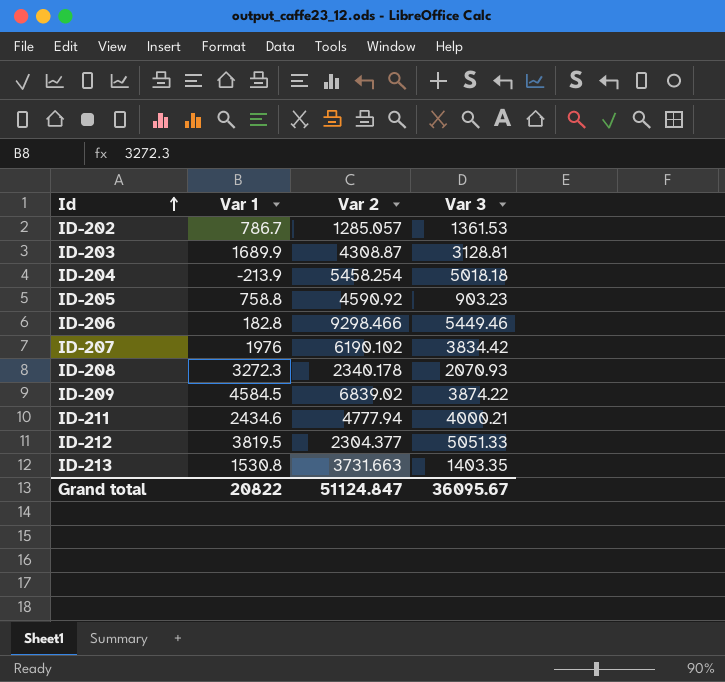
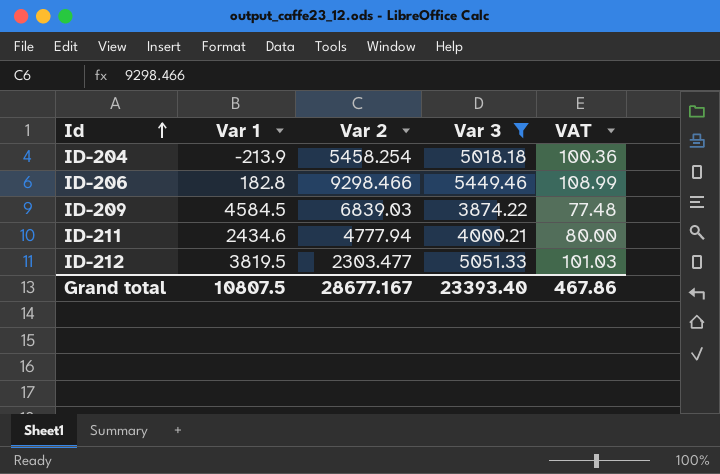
filter: none -> Var 3 >= 3874.22
column VAT | formula: none -> [Var 3] * 0.02
ID-209 | Var 2: 6839.02 -> 6839.03
ID-212 | Var 2: 2304.377 -> 2303.477
Grand total | Var 1: 20822 -> 10807.5
Grand total | Var 2: 51124.847 -> 28677.167
Grand total | Var 3: 36095.67 -> 23393.40

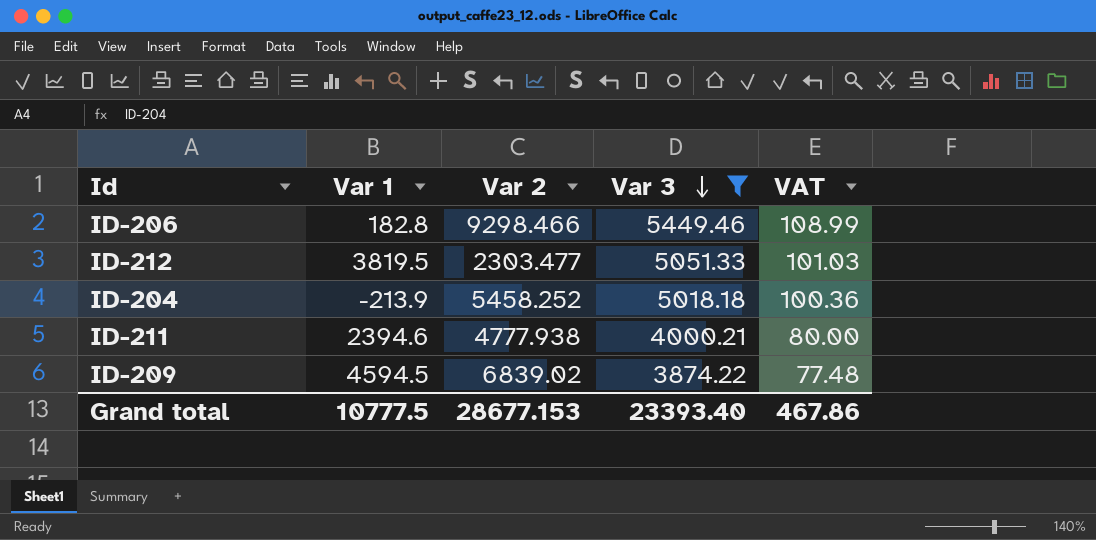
row order: Id ascending -> Var 3 descending
ID-204 | Var 2: 5458.254 -> 5458.252
ID-211 | Var 1: 2434.6 -> 2394.6
ID-211 | Var 2: 4777.94 -> 4777.938
ID-209 | Var 1: 4584.5 -> 4594.5
ID-209 | Var 2: 6839.03 -> 6839.02
Grand total | Var 1: 10807.5 -> 10777.5
Grand total | Var 2: 28677.167 -> 28677.153

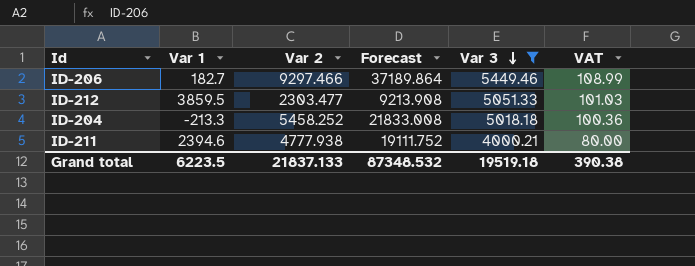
column Forecast | formula: none -> [Var 2] * 4
row ID-209: 4594.5 | 6839.02 | 3874.22 | 77.48 -> none
ID-206 | Var 1: 182.8 -> 182.7
ID-206 | Var 2: 9298.466 -> 9297.466
ID-212 | Var 1: 3819.5 -> 3859.5
ID-204 | Var 1: -213.9 -> -213.3
Grand total | Var 1: 10777.5 -> 6223.5
Grand total | Var 2: 28677.153 -> 21837.133
Grand total | Var 3: 23393.40 -> 19519.18
Grand total | VAT: 467.86 -> 390.38

